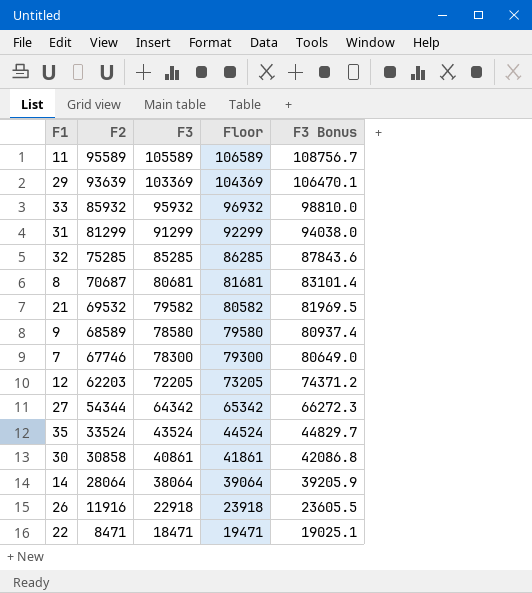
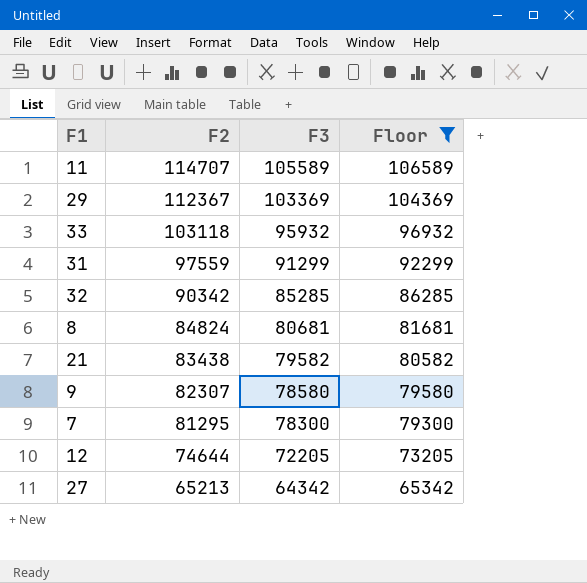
filter: none -> Floor >= 65342
column F3 Bonus | formula: [F3] * 1.03 -> none
11 | F2: 95589 -> 114707
29 | F2: 93639 -> 112367
33 | F2: 85932 -> 103118
31 | F2: 81299 -> 97559
32 | F2: 75285 -> 90342
8 | F2: 70687 -> 84824
21 | F2: 69532 -> 83438
9 | F2: 68589 -> 82307
7 | F2: 67746 -> 81295
12 | F2: 62203 -> 74644
27 | F2: 54344 -> 65213

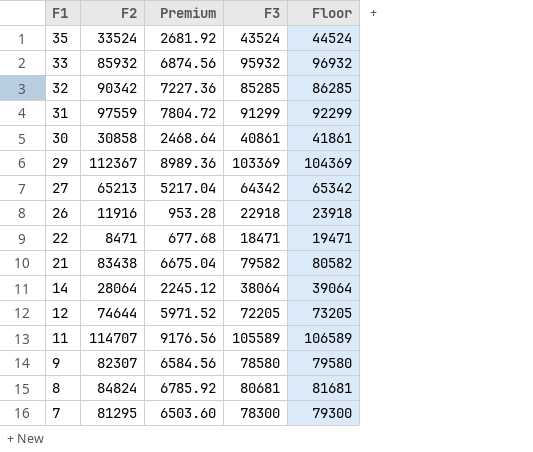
filter: Floor >= 65342 -> none
row order: F2 descending -> F1 descending
column Premium | formula: none -> [F2] * 0.08
33 | F2: 103118 -> 85932

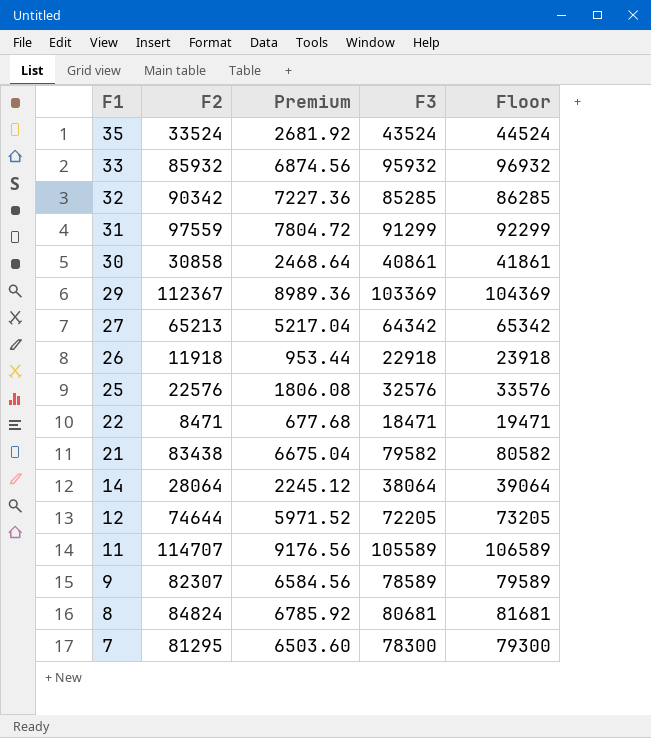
26 | F2: 11916 -> 11918
26 | Premium: 953.28 -> 953.44
row 25: none -> 22576 | 1806.08 | 32576 | 33576
9 | F3: 78580 -> 78589
9 | Floor: 79580 -> 79589

